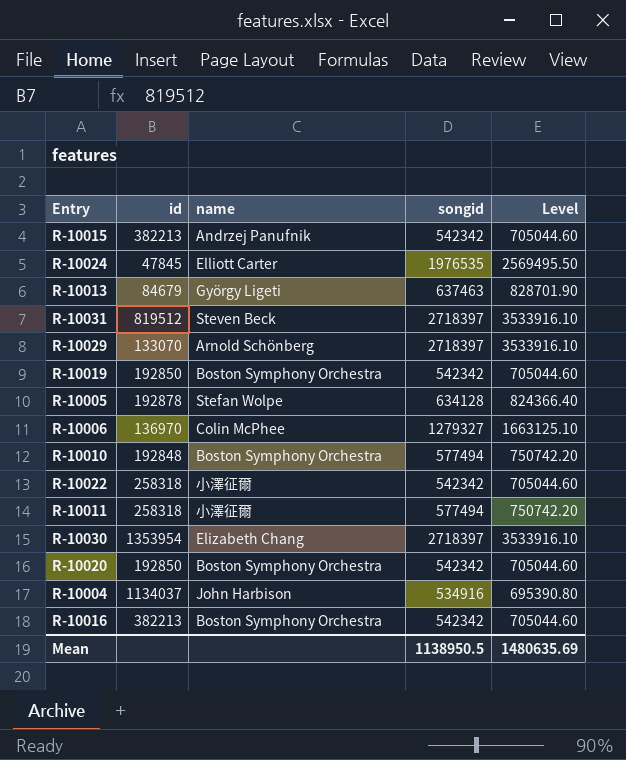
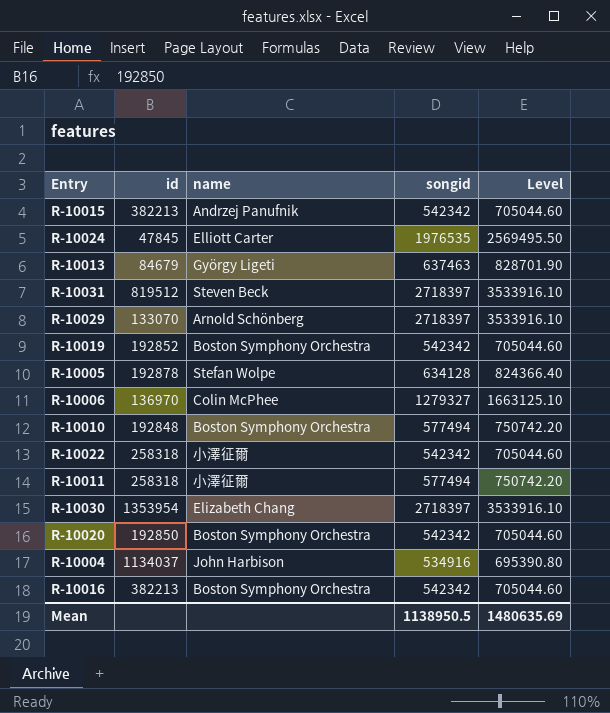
R-10019 | id: 192850 -> 192852

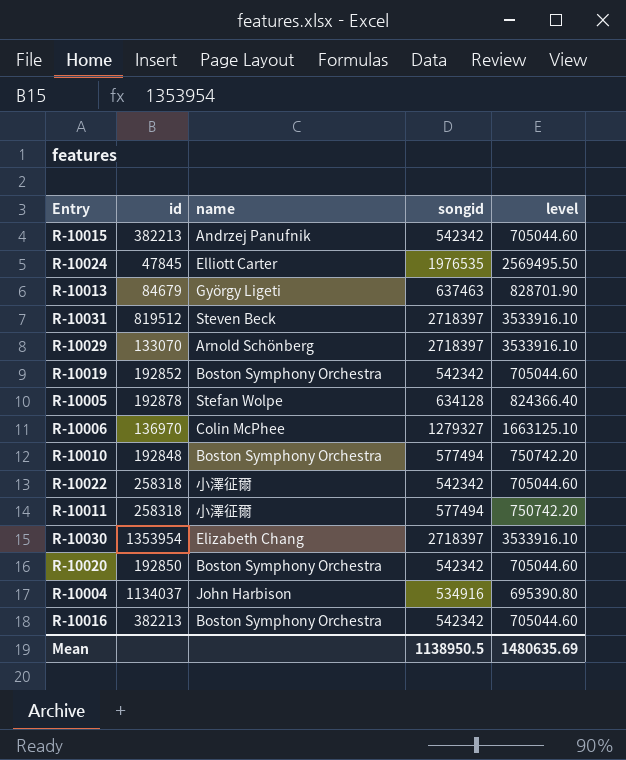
column name: Level -> level

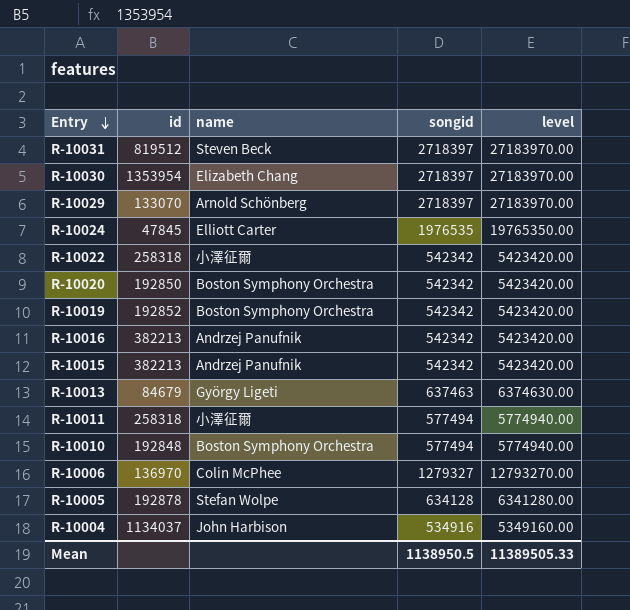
row order: none -> Entry descending
column level | formula: [songid] * 1.3 -> [songid] * 10
R-10016 | name: Boston Symphony Orchestra -> Andrzej Panufnik
Mean | level: 1480635.69 -> 11389505.33

